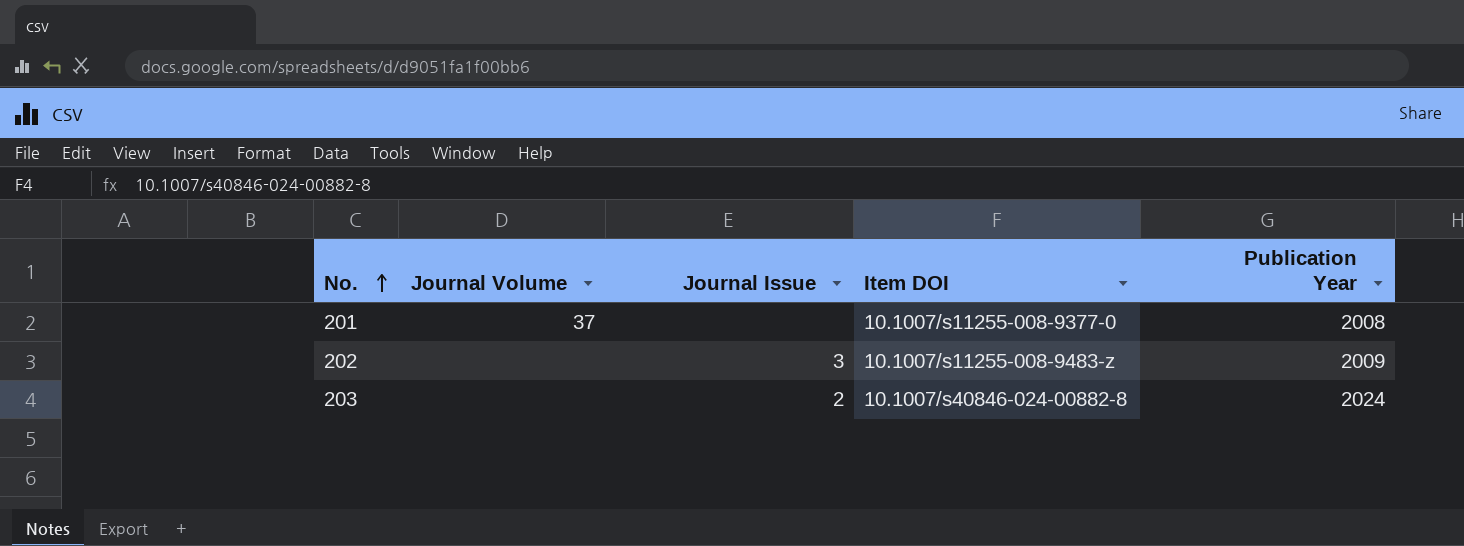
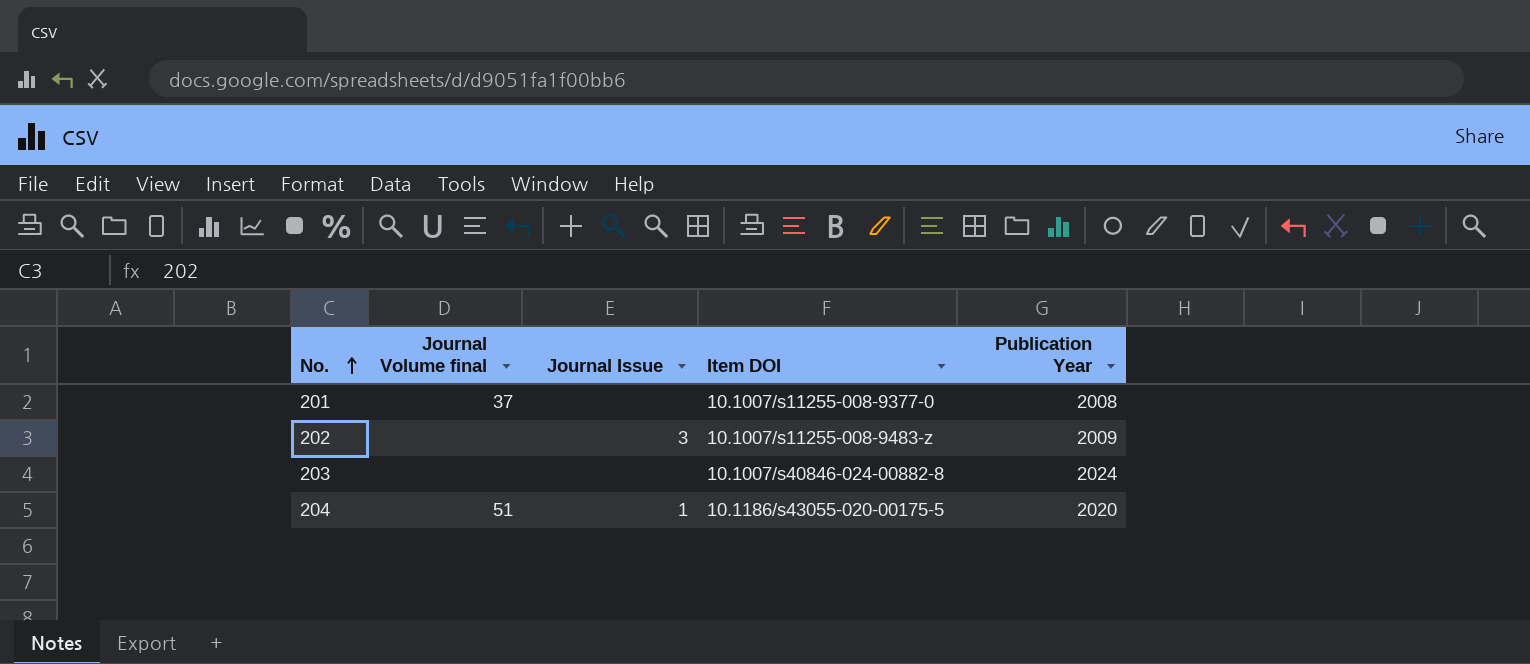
column name: Journal Volume -> Journal Volume final
203 | Journal Issue: 2 -> none
row 204: none -> 51 | 1 | 10.1186/s43055-020-00175-5 | 2020

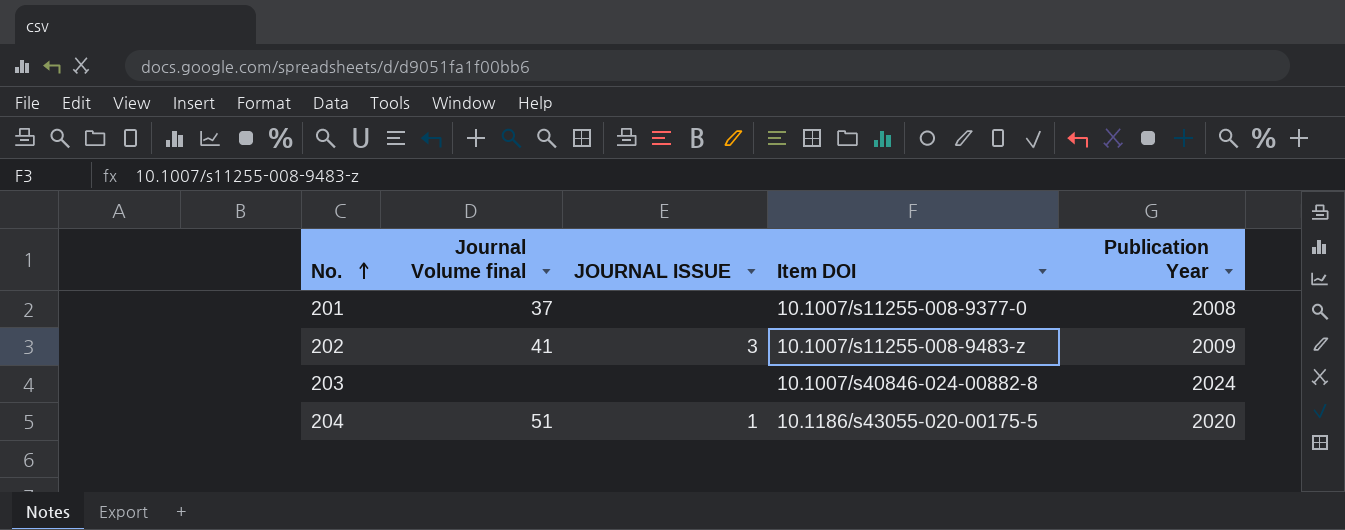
column name: Journal Issue -> JOURNAL ISSUE
202 | Journal Volume final: none -> 41

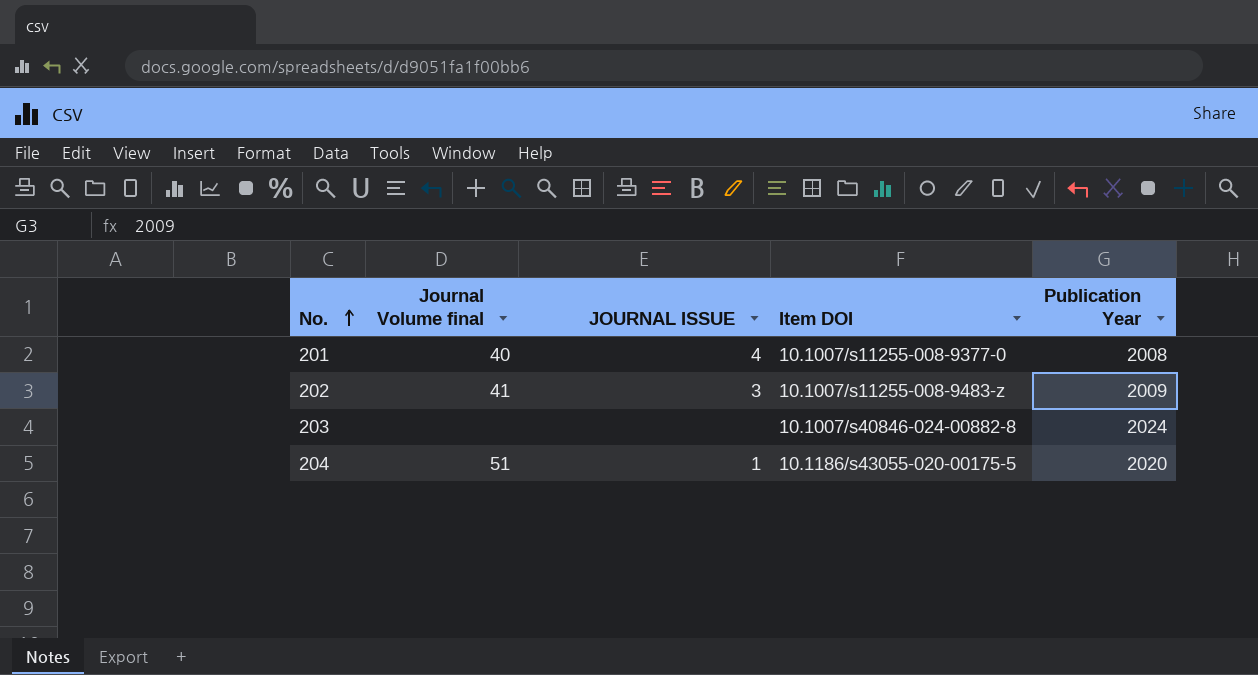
201 | Journal Volume final: 37 -> 40
201 | JOURNAL ISSUE: none -> 4

